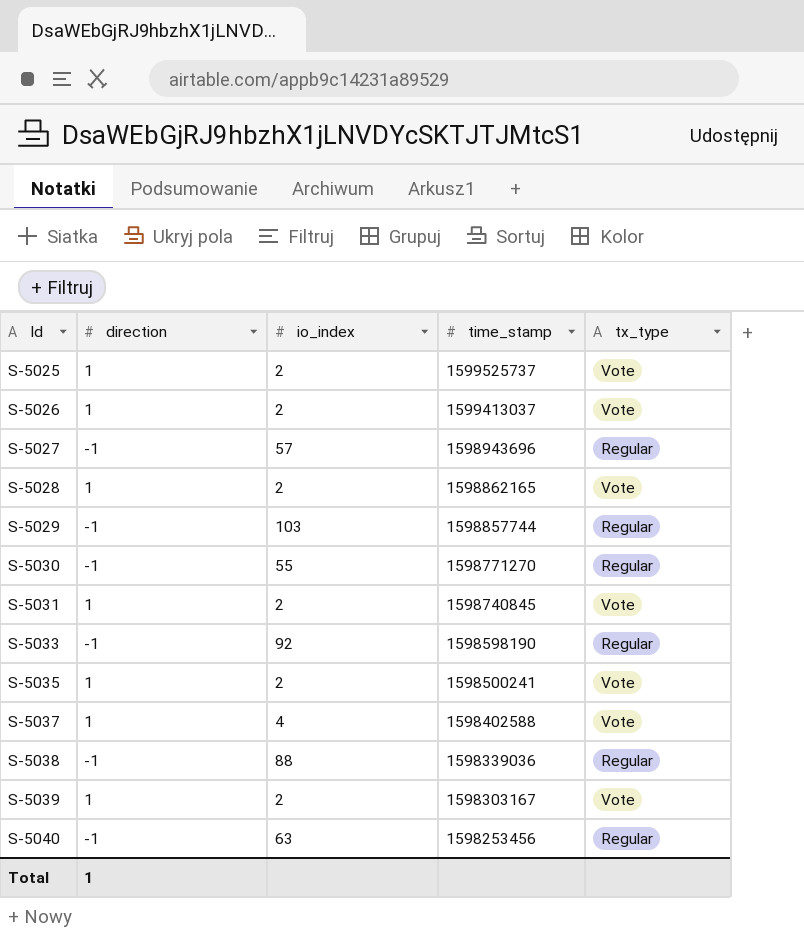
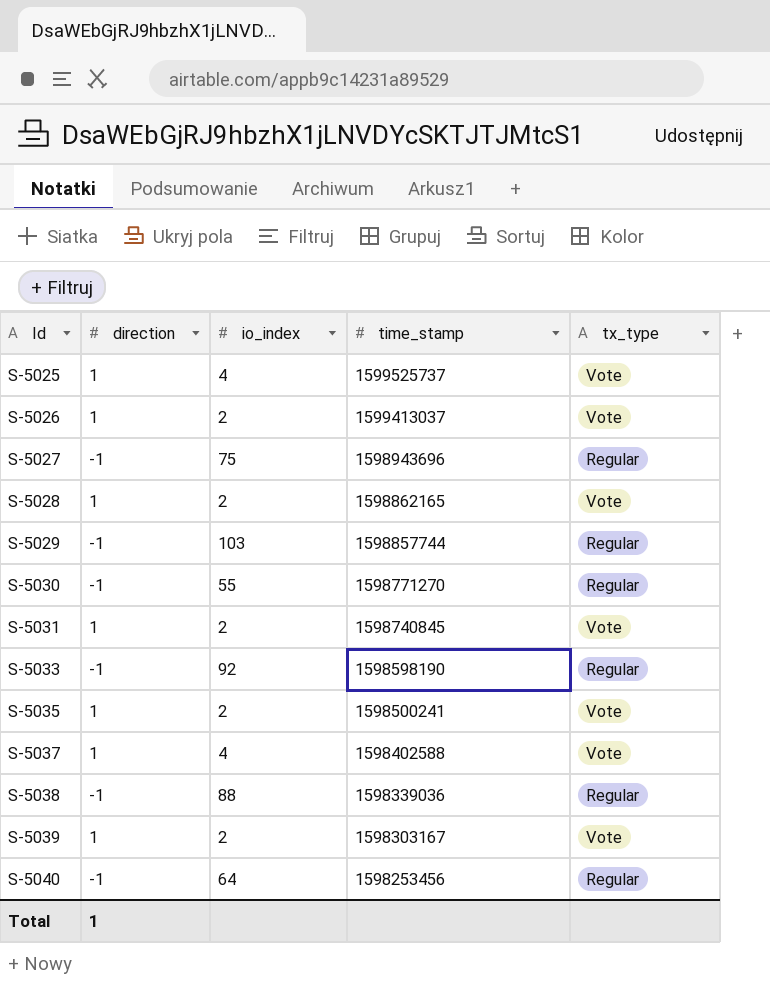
S-5025 | io_index: 2 -> 4
S-5027 | io_index: 57 -> 75
S-5040 | io_index: 63 -> 64

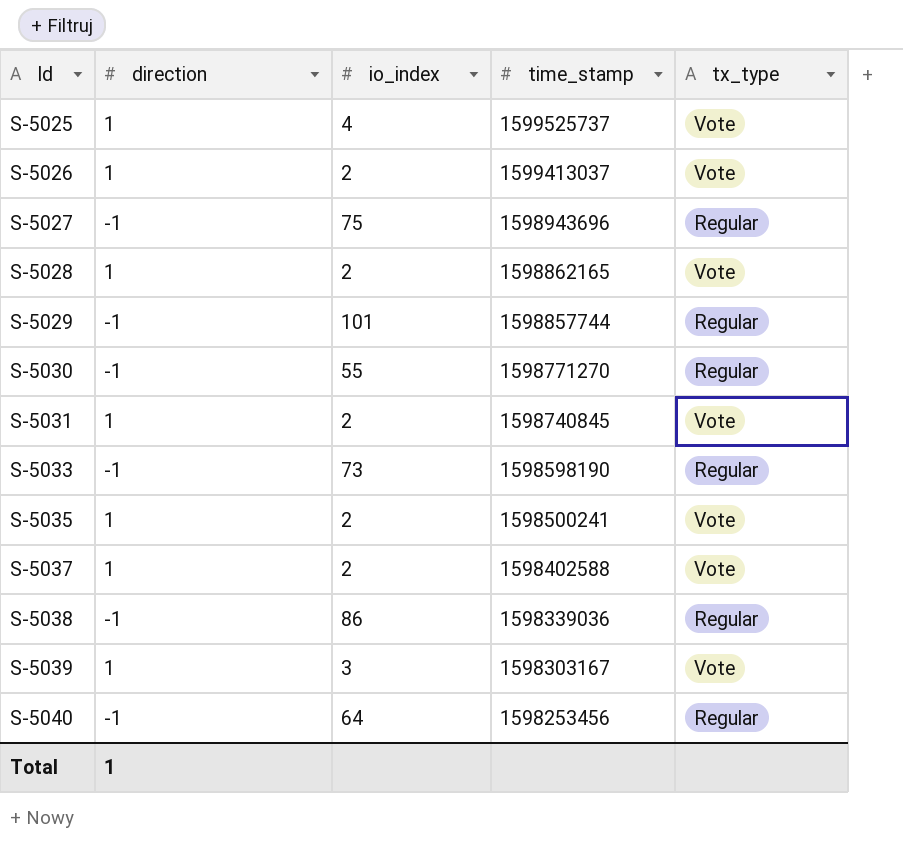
S-5029 | io_index: 103 -> 101
S-5033 | io_index: 92 -> 73
S-5037 | io_index: 4 -> 2
S-5038 | io_index: 88 -> 86
S-5039 | io_index: 2 -> 3

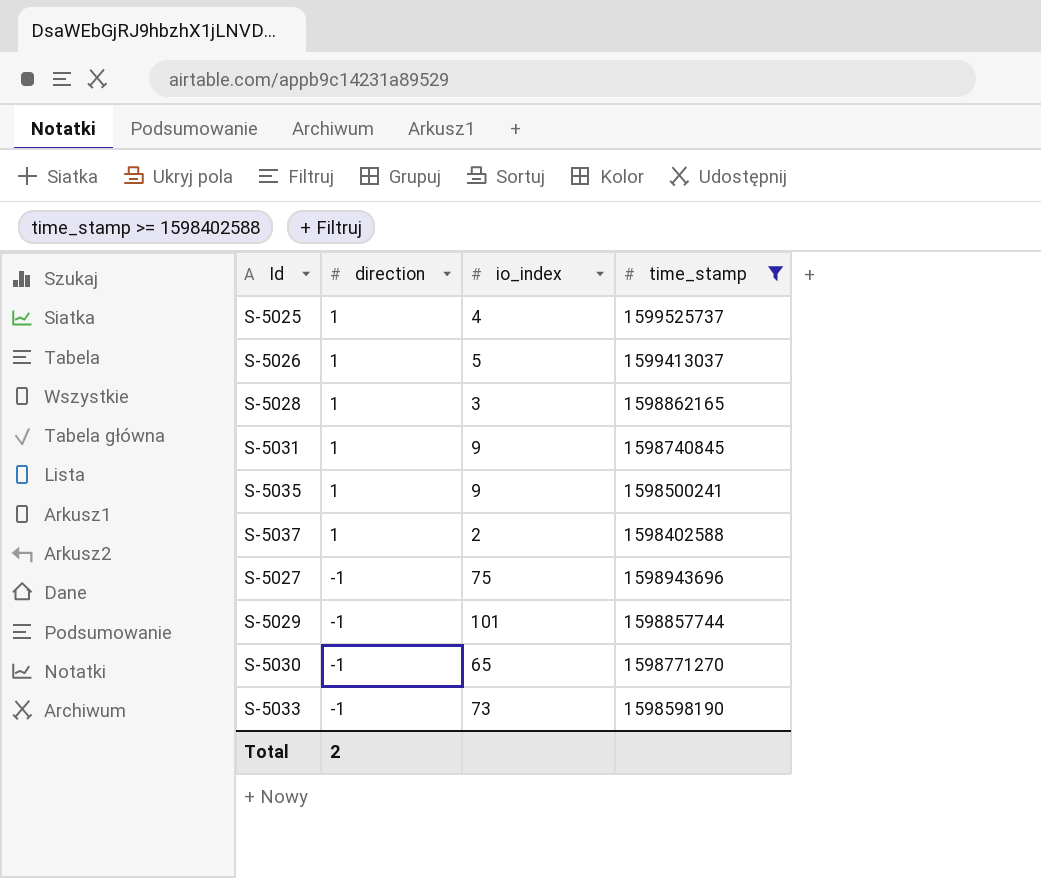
filter: none -> time_stamp >= 1598402588
row order: Id ascending -> direction descending
column tx_type | position: 5 -> none
S-5026 | io_index: 2 -> 5
S-5028 | io_index: 2 -> 3
S-5031 | io_index: 2 -> 9
S-5035 | io_index: 2 -> 9
S-5030 | io_index: 55 -> 65
Total | direction: 1 -> 2

